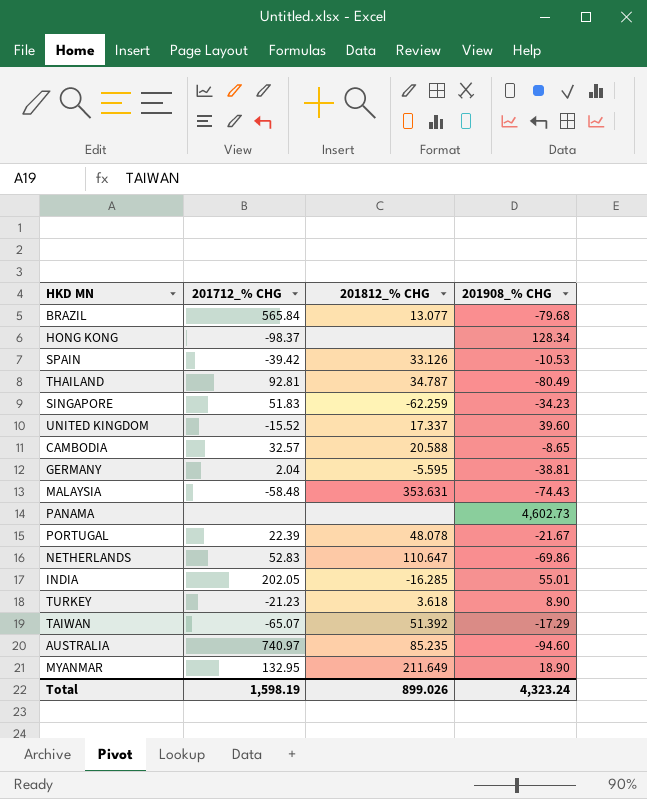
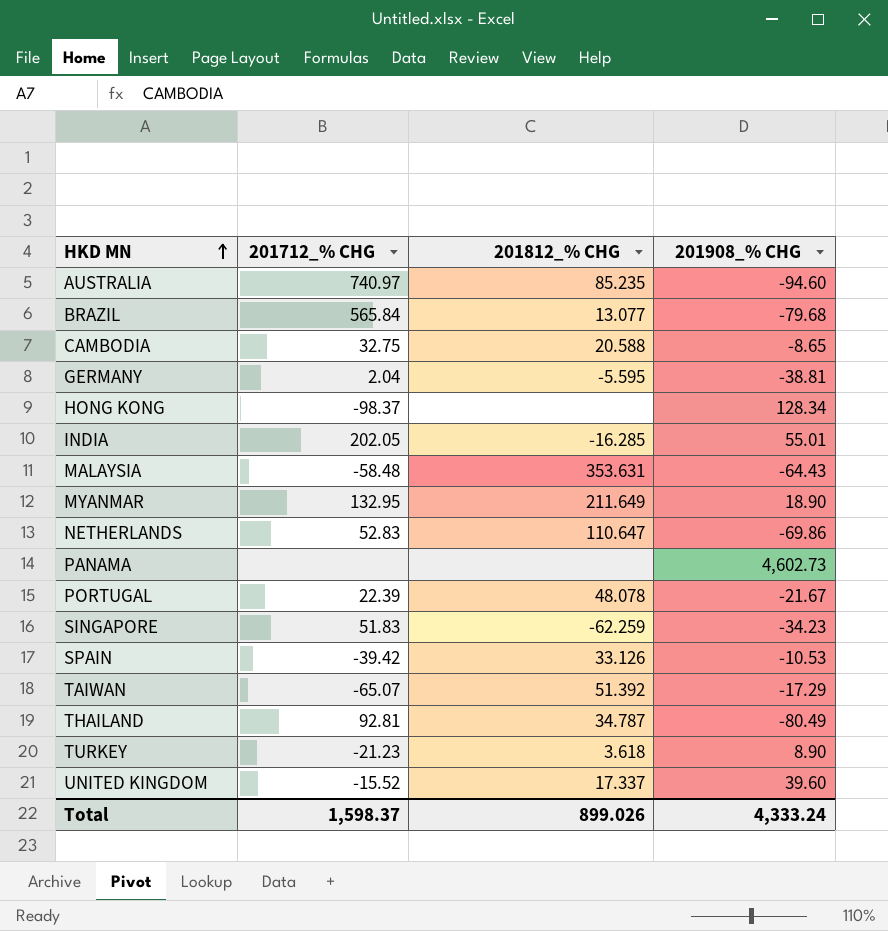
row order: none -> HKD MN ascending
CAMBODIA | 201712_% CHG: 32.57 -> 32.75
MALAYSIA | 201908_% CHG: -74.43 -> -64.43
Total | 201712_% CHG: 1,598.19 -> 1,598.37
Total | 201908_% CHG: 4,323.24 -> 4,333.24

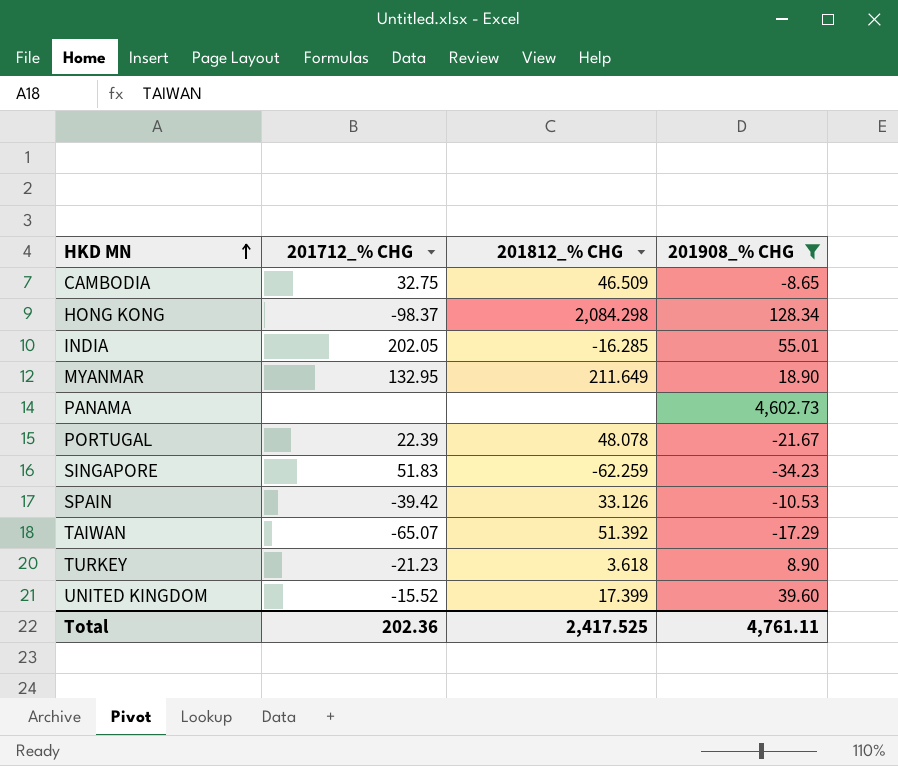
filter: none -> 201908_% CHG >= -34.23
CAMBODIA | 201812_% CHG: 20.588 -> 46.509
HONG KONG | 201812_% CHG: none -> 2,084.298
UNITED KINGDOM | 201812_% CHG: 17.337 -> 17.399
Total | 201712_% CHG: 1,598.37 -> 202.36
Total | 201812_% CHG: 899.026 -> 2,417.525
Total | 201908_% CHG: 4,333.24 -> 4,761.11

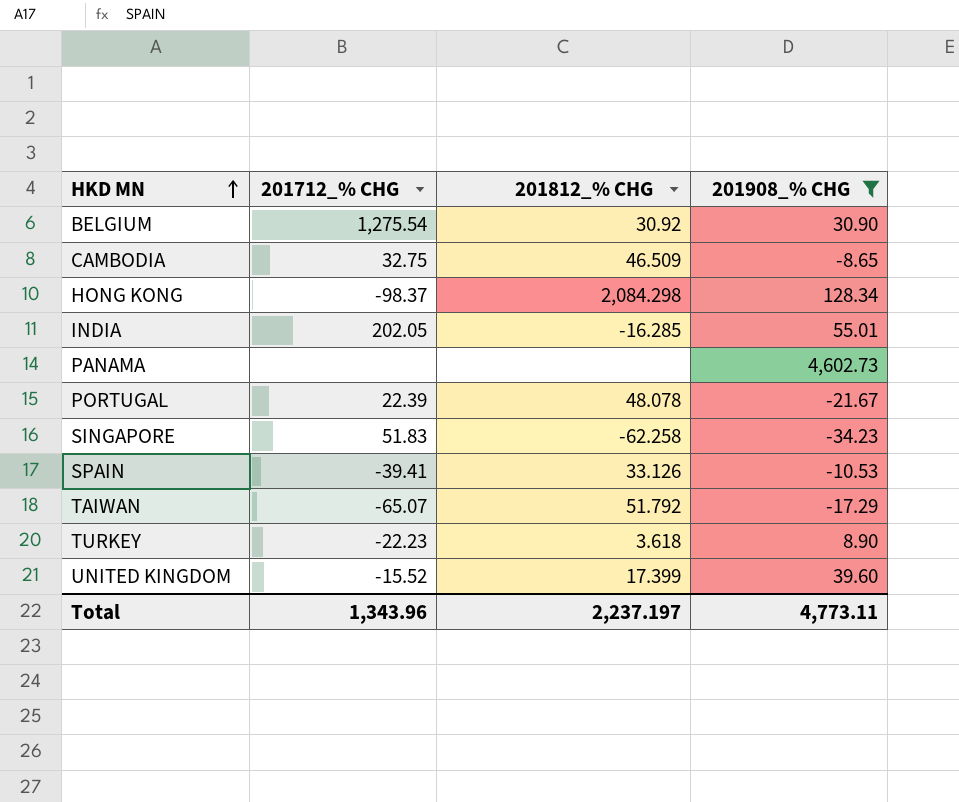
row MYANMAR: 132.95 | 211.649 | 18.90 -> none
row BELGIUM: none -> 1,275.54 | 30.92 | 30.90
SINGAPORE | 201812_% CHG: -62.259 -> -62.258
SPAIN | 201712_% CHG: -39.42 -> -39.41
TAIWAN | 201812_% CHG: 51.392 -> 51.792
TURKEY | 201712_% CHG: -21.23 -> -22.23
Total | 201712_% CHG: 202.36 -> 1,343.96
Total | 201812_% CHG: 2,417.525 -> 2,237.197
Total | 201908_% CHG: 4,761.11 -> 4,773.11

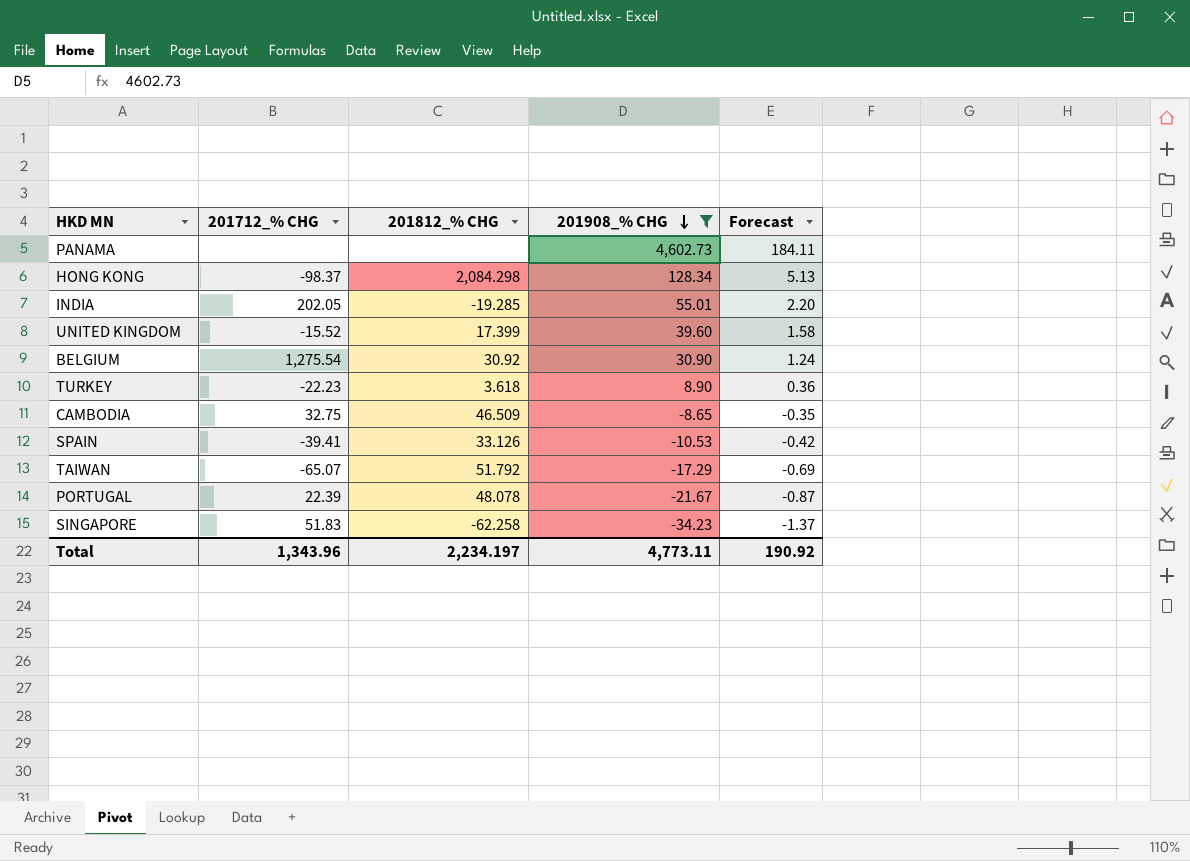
row order: HKD MN ascending -> 201908_% CHG descending
column Forecast | formula: none -> [201908_% CHG] * 0.04
INDIA | 201812_% CHG: -16.285 -> -19.285
Total | 201812_% CHG: 2,237.197 -> 2,234.197

